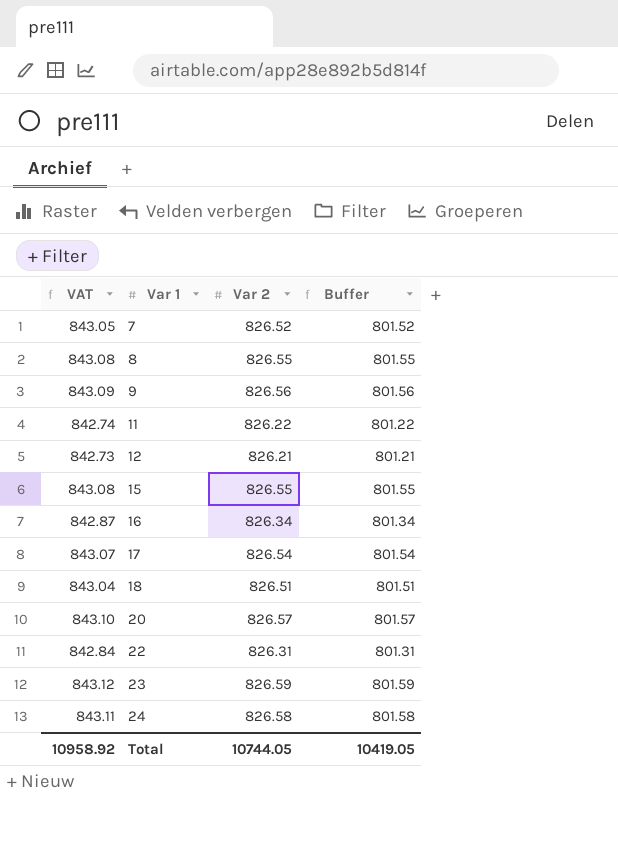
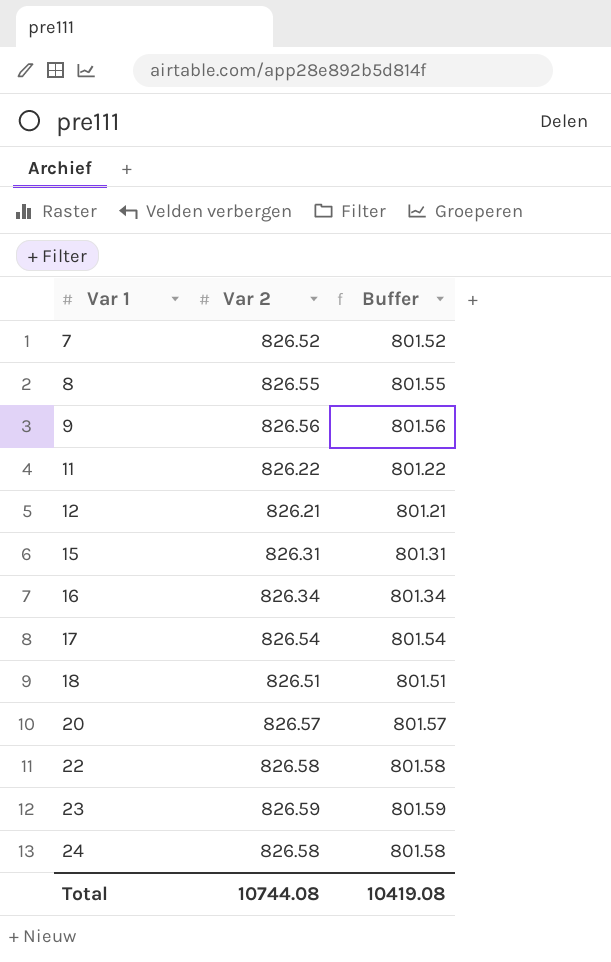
column VAT | formula: [Var 2] * 1.02 -> none
15 | Var 2: 826.55 -> 826.31
15 | Buffer: 801.55 -> 801.31
22 | Var 2: 826.31 -> 826.58
22 | Buffer: 801.31 -> 801.58
Total | Var 2: 10744.05 -> 10744.08
Total | Buffer: 10419.05 -> 10419.08

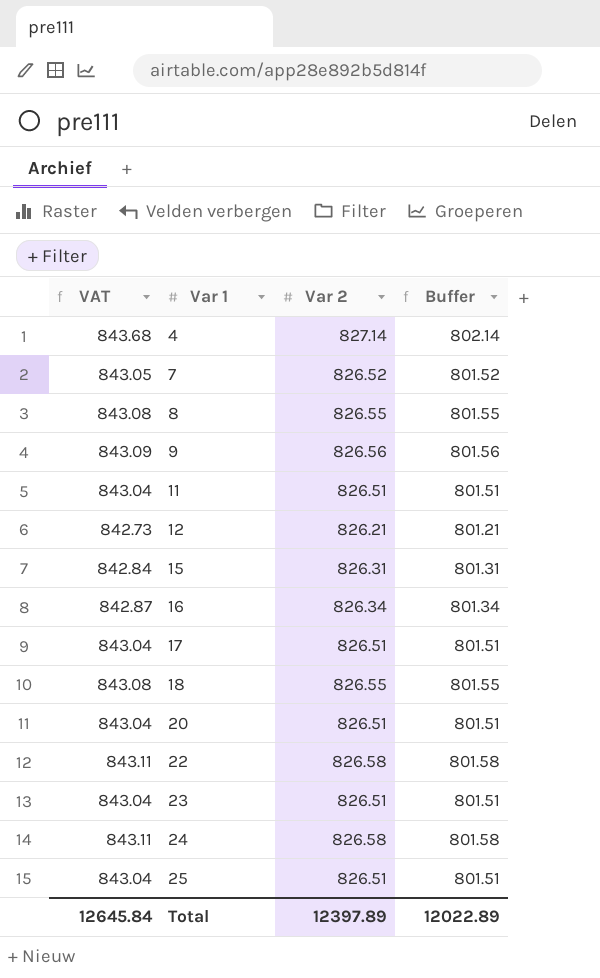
column VAT | formula: none -> [Var 2] * 1.02
row 4: none -> 843.68 | 827.14 | 802.14
11 | Var 2: 826.22 -> 826.51
11 | Buffer: 801.22 -> 801.51
17 | Var 2: 826.54 -> 826.51
17 | Buffer: 801.54 -> 801.51
18 | Var 2: 826.51 -> 826.55
18 | Buffer: 801.51 -> 801.55
20 | Var 2: 826.57 -> 826.51
20 | Buffer: 801.57 -> 801.51
23 | Var 2: 826.59 -> 826.51
23 | Buffer: 801.59 -> 801.51
row 25: none -> 843.04 | 826.51 | 801.51
Total | Var 2: 10744.08 -> 12397.89
Total | Buffer: 10419.08 -> 12022.89

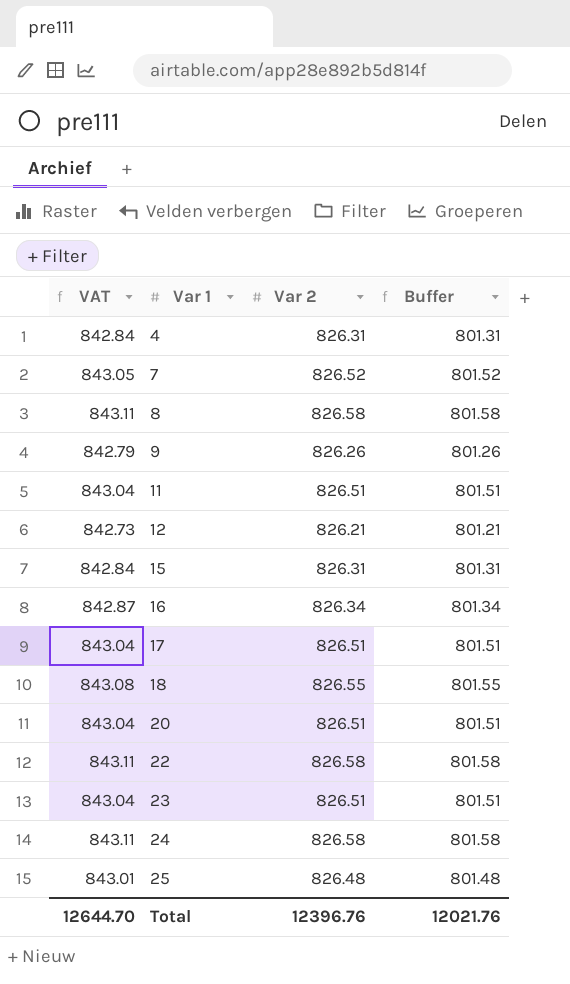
4 | VAT: 843.68 -> 842.84
4 | Var 2: 827.14 -> 826.31
4 | Buffer: 802.14 -> 801.31
8 | VAT: 843.08 -> 843.11
8 | Var 2: 826.55 -> 826.58
8 | Buffer: 801.55 -> 801.58
9 | VAT: 843.09 -> 842.79
9 | Var 2: 826.56 -> 826.26
9 | Buffer: 801.56 -> 801.26
25 | VAT: 843.04 -> 843.01
25 | Var 2: 826.51 -> 826.48
25 | Buffer: 801.51 -> 801.48
Total | VAT: 12645.84 -> 12644.70
Total | Var 2: 12397.89 -> 12396.76
Total | Buffer: 12022.89 -> 12021.76

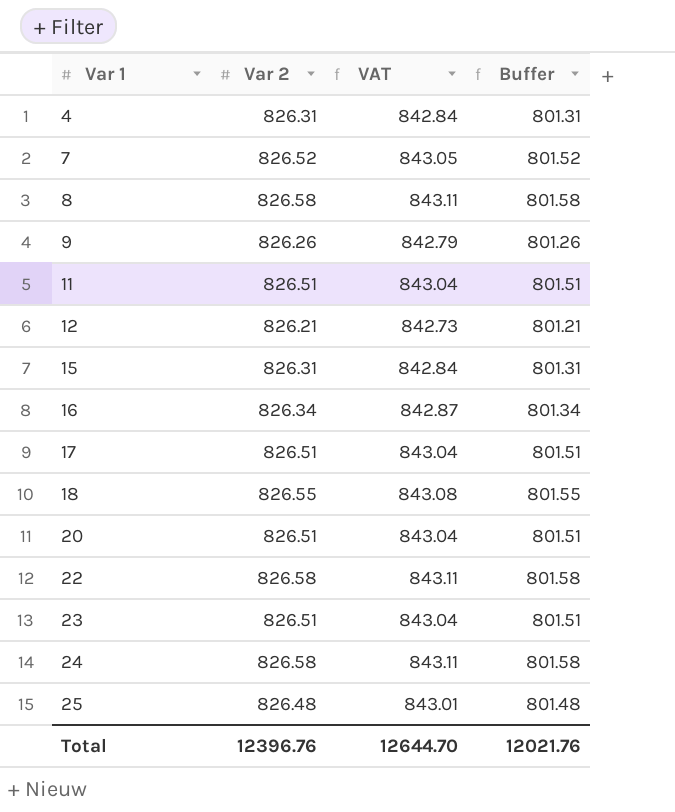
column VAT | position: 1 -> 3

